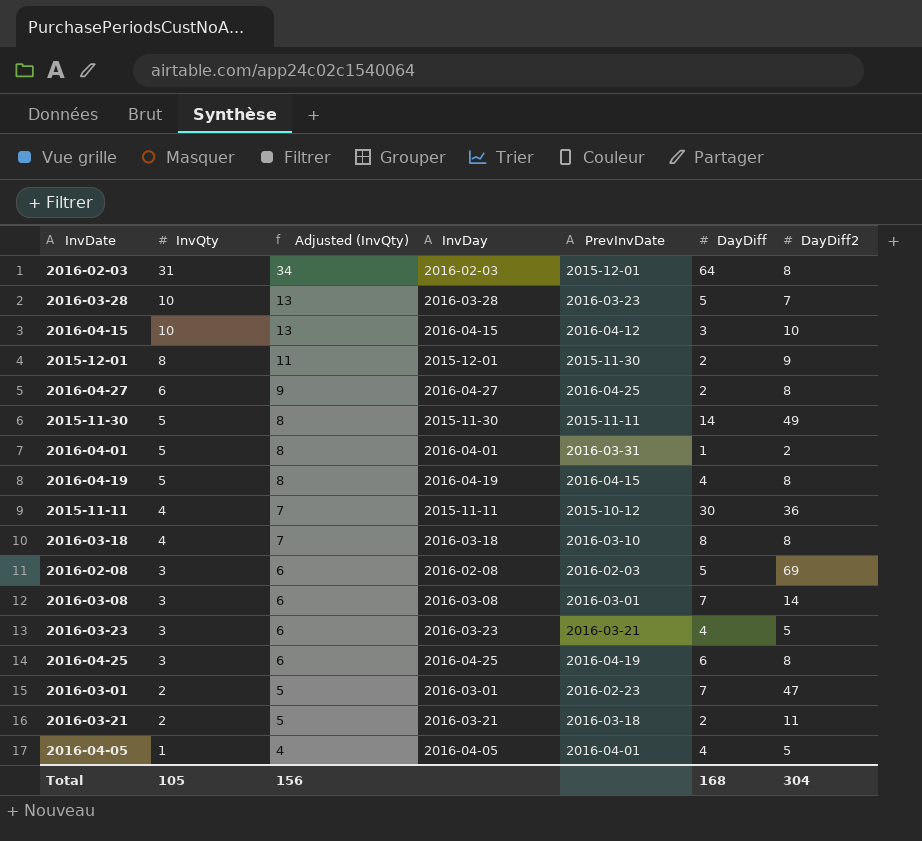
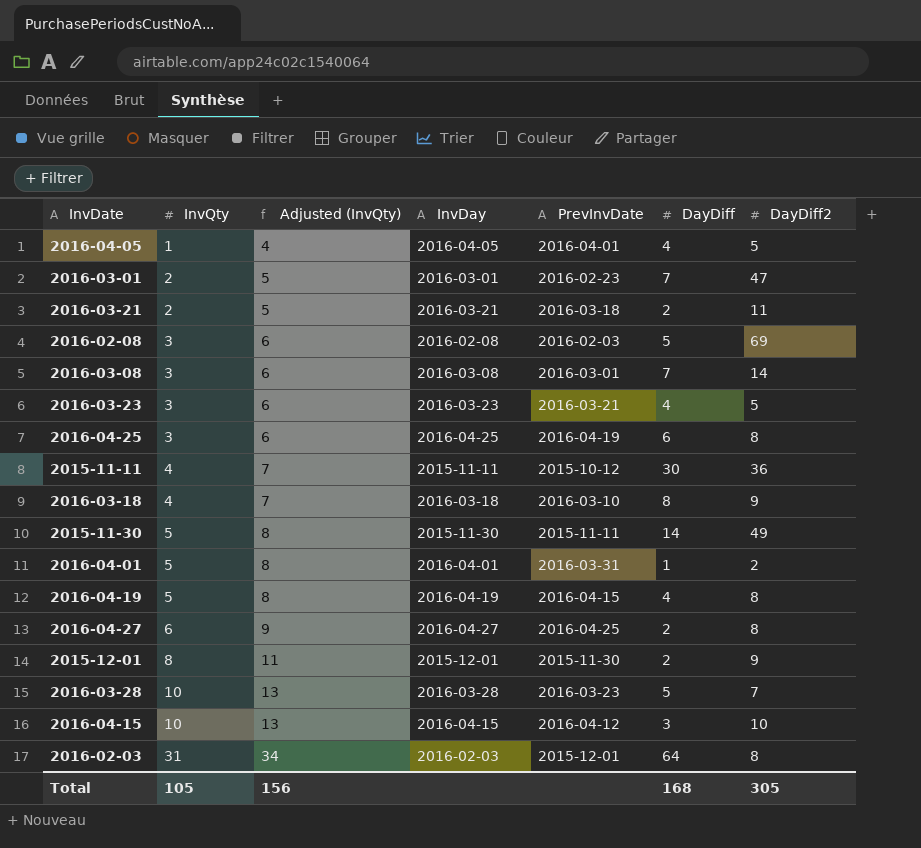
row order: InvQty descending -> InvQty ascending
2016-03-18 | DayDiff2: 8 -> 9
Total | DayDiff2: 304 -> 305

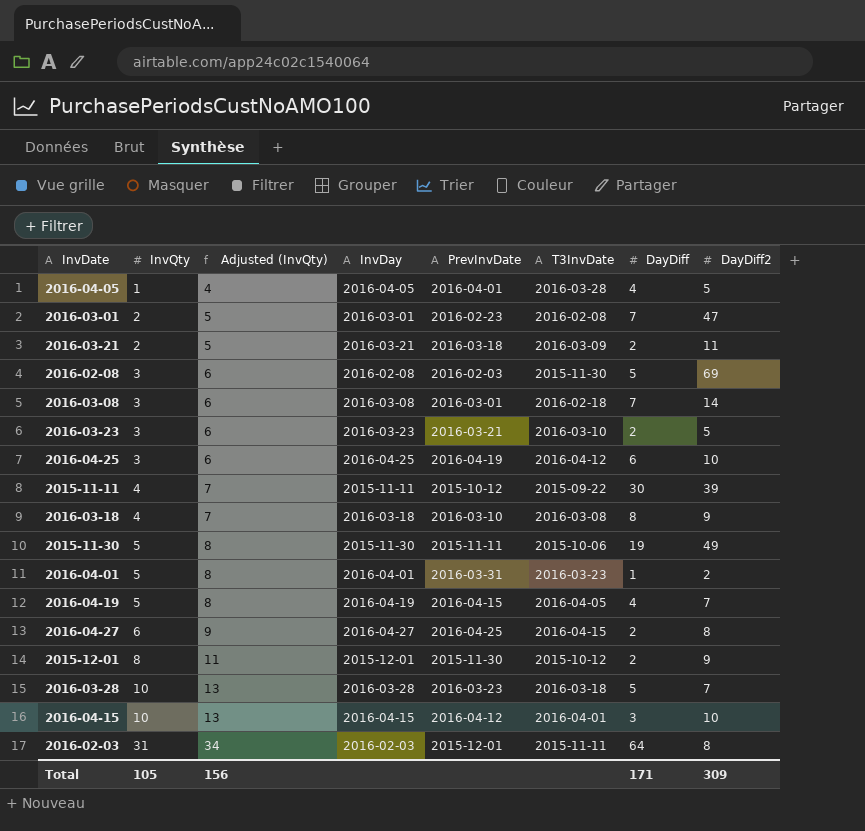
column T3InvDate | position: none -> 6
2016-03-23 | DayDiff: 4 -> 2
2016-04-25 | DayDiff2: 8 -> 10
2015-11-11 | DayDiff2: 36 -> 39
2015-11-30 | DayDiff: 14 -> 19
2016-04-19 | DayDiff2: 8 -> 7
Total | DayDiff: 168 -> 171
Total | DayDiff2: 305 -> 309

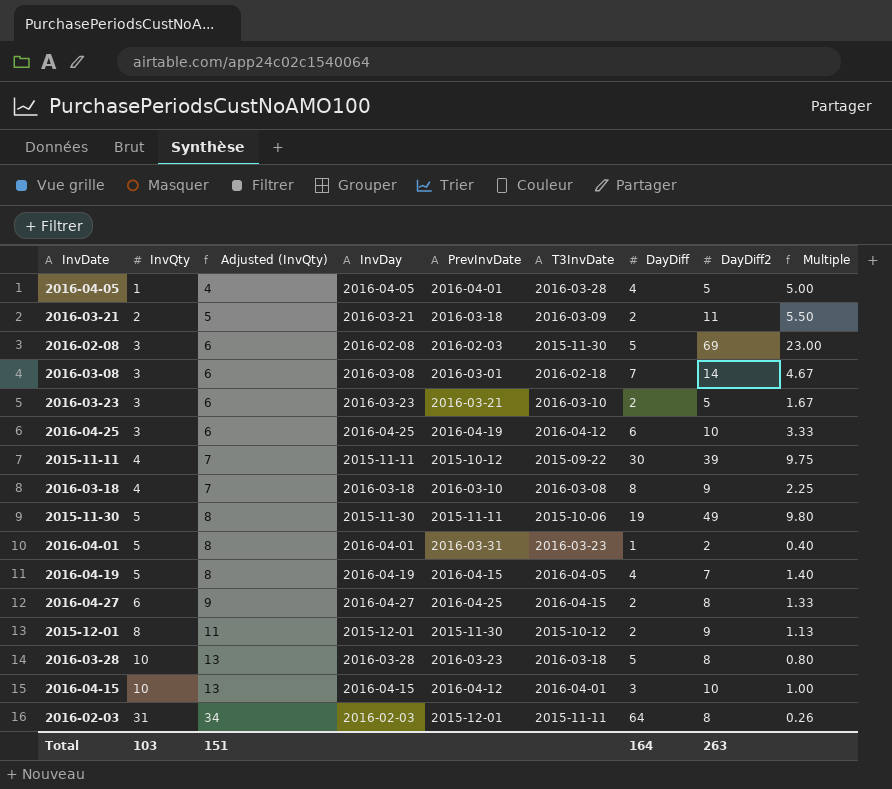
column Multiple | formula: none -> [DayDiff2] / [InvQty]
row 2016-03-01: 2 | 5 | 2016-03-01 | 2016-02-23 | 2016-02-08 | 7 | 47 -> none
2016-03-28 | DayDiff2: 7 -> 8
Total | InvQty: 105 -> 103
Total | Adjusted (InvQty): 156 -> 151
Total | DayDiff: 171 -> 164
Total | DayDiff2: 309 -> 263

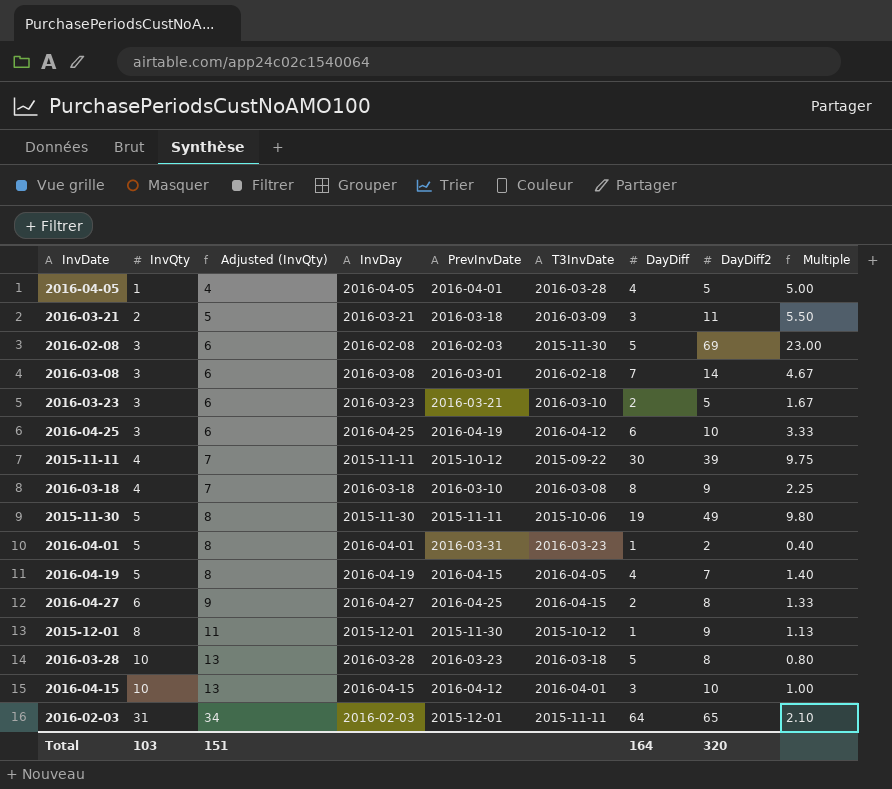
2016-03-21 | DayDiff: 2 -> 3
2015-12-01 | DayDiff: 2 -> 1
2016-02-03 | DayDiff2: 8 -> 65
2016-02-03 | Multiple: 0.26 -> 2.10
Total | DayDiff2: 263 -> 320

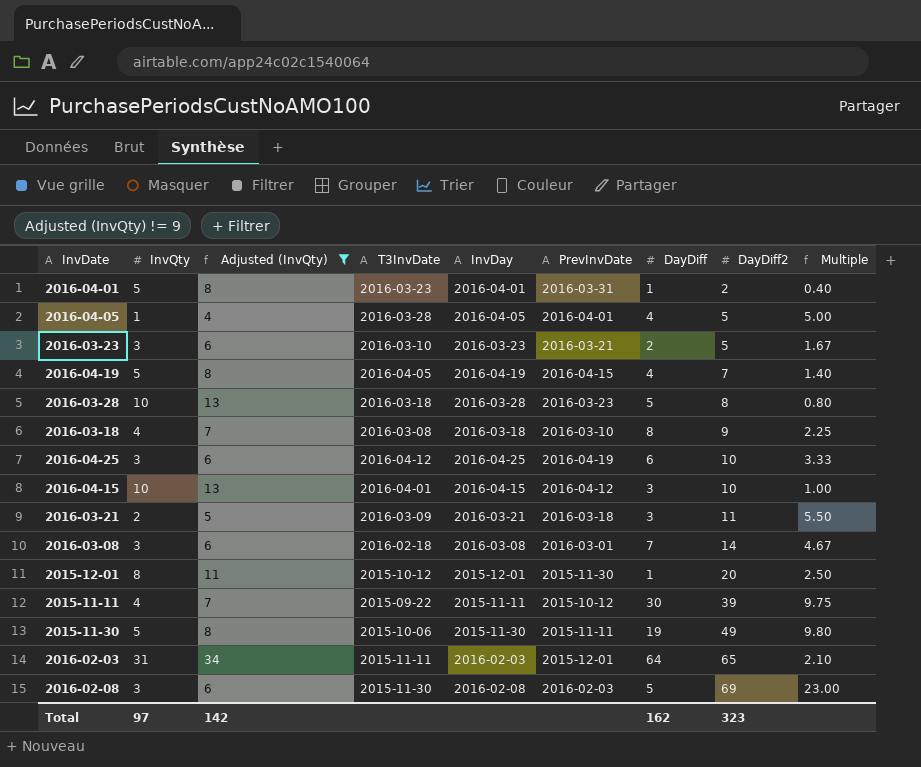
filter: none -> Adjusted (InvQty) != 9
row order: InvQty ascending -> DayDiff2 ascending
column T3InvDate | position: 6 -> 4
2015-12-01 | DayDiff2: 9 -> 20
2015-12-01 | Multiple: 1.13 -> 2.50
Total | InvQty: 103 -> 97
Total | Adjusted (InvQty): 151 -> 142
Total | DayDiff: 164 -> 162
Total | DayDiff2: 320 -> 323

